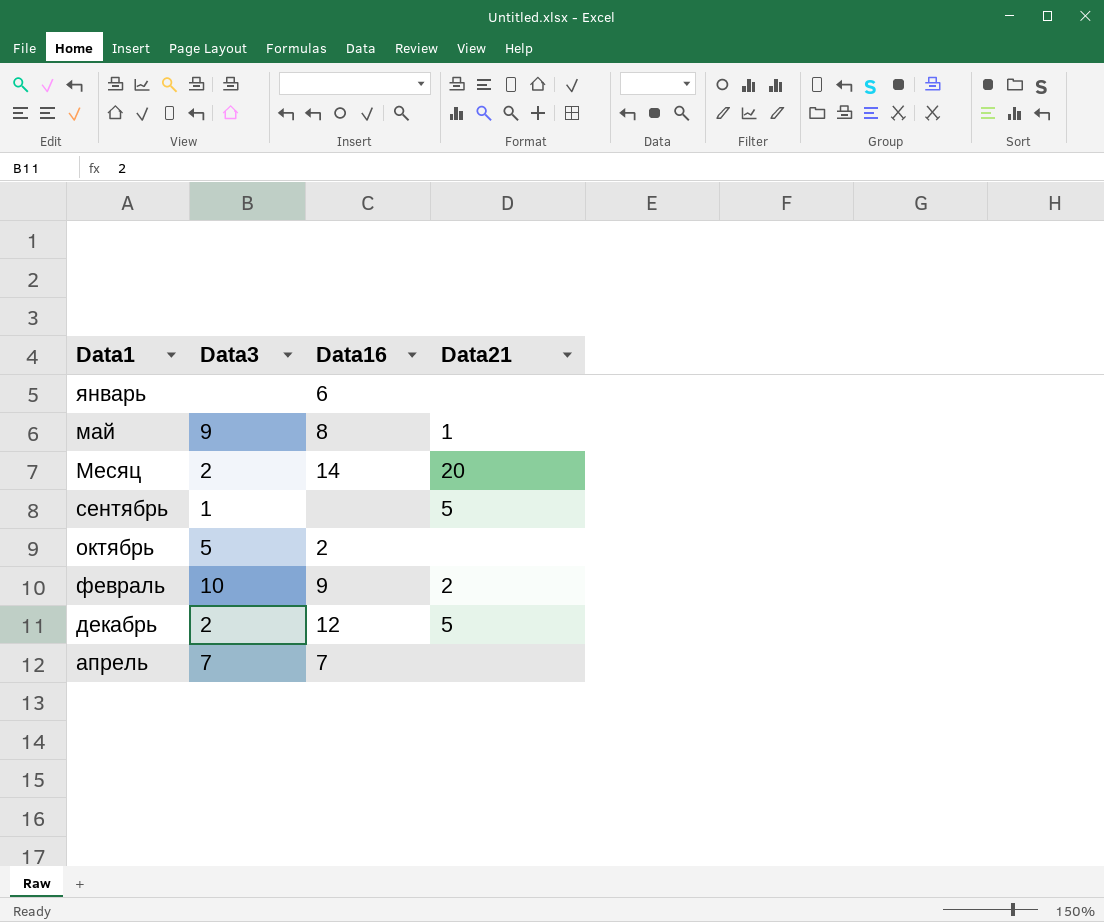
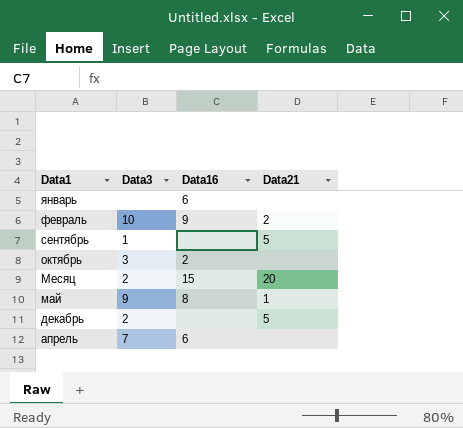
row order: none -> Data1 descending
октябрь | Data3: 5 -> 3
Месяц | Data16: 14 -> 15
декабрь | Data16: 12 -> none
апрель | Data16: 7 -> 6

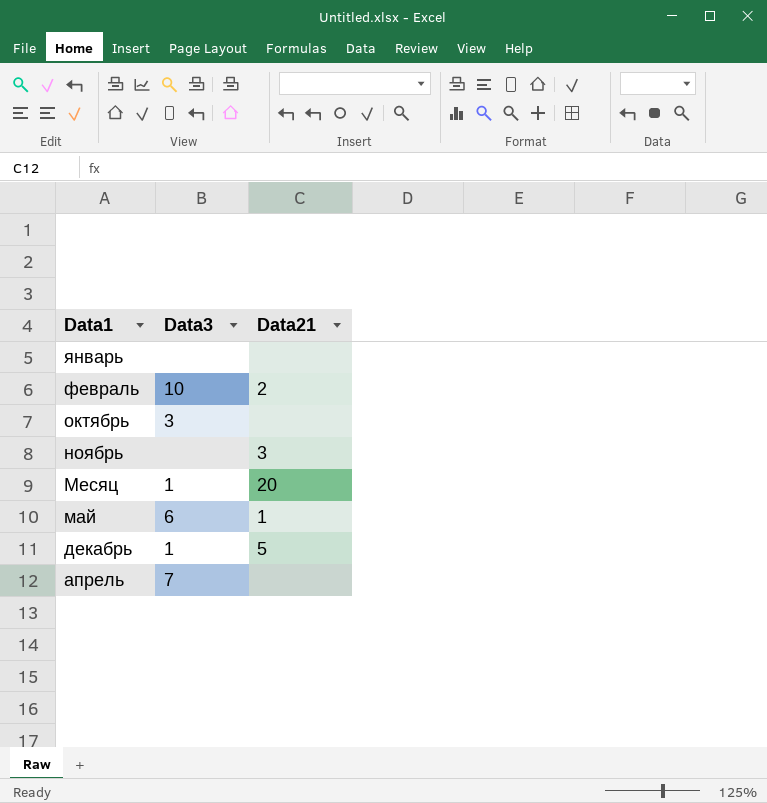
column Data16 | position: 3 -> none
row сентябрь: 1 | none | 5 -> none
row ноябрь: none -> none | 3
Месяц | Data3: 2 -> 1
май | Data3: 9 -> 6
декабрь | Data3: 2 -> 1

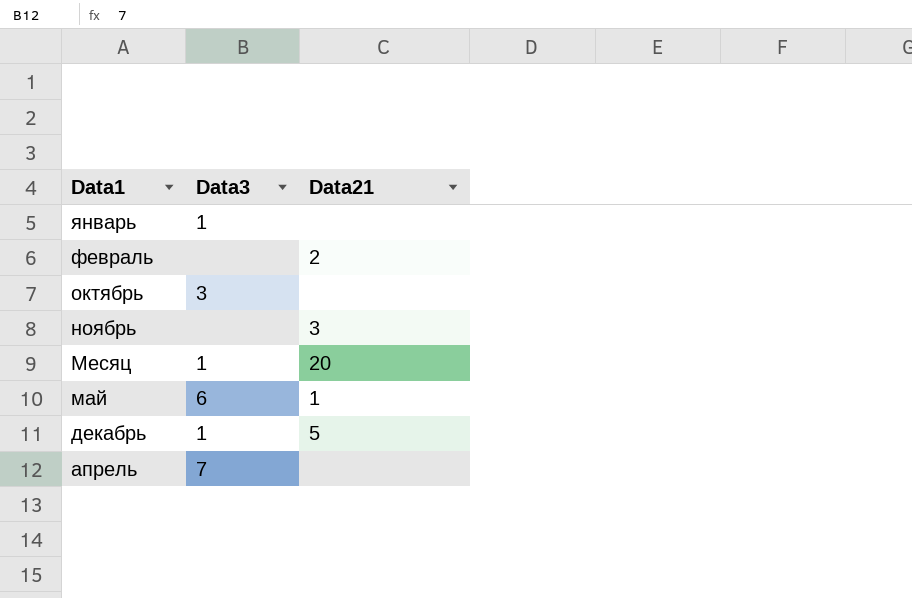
январь | Data3: none -> 1
февраль | Data3: 10 -> none

